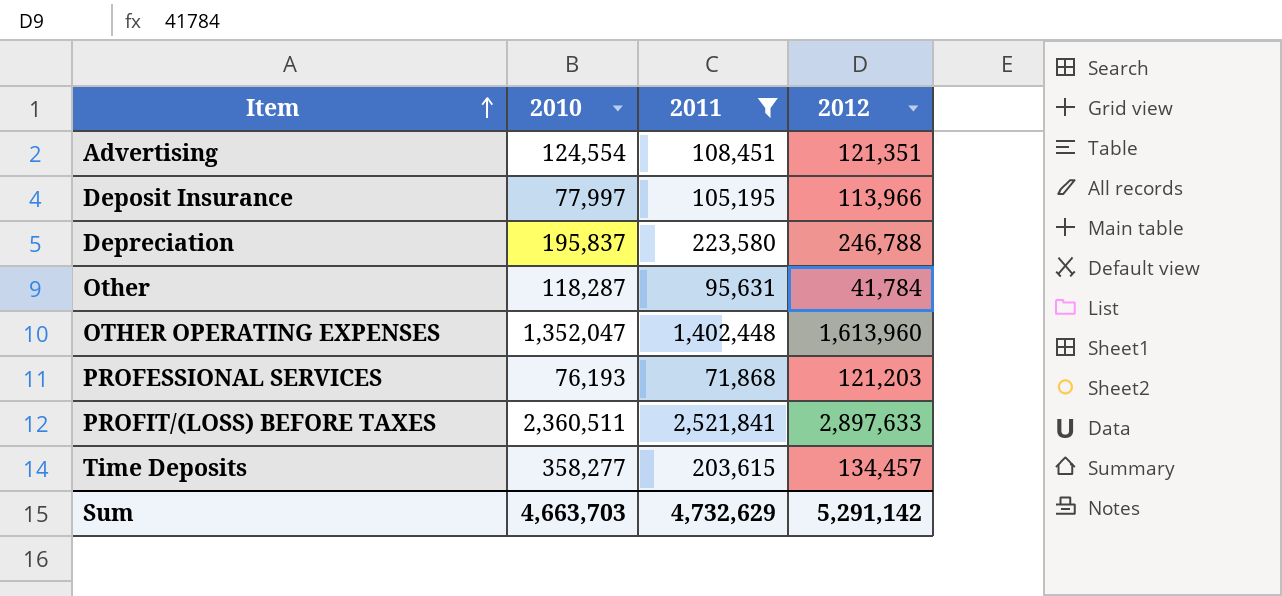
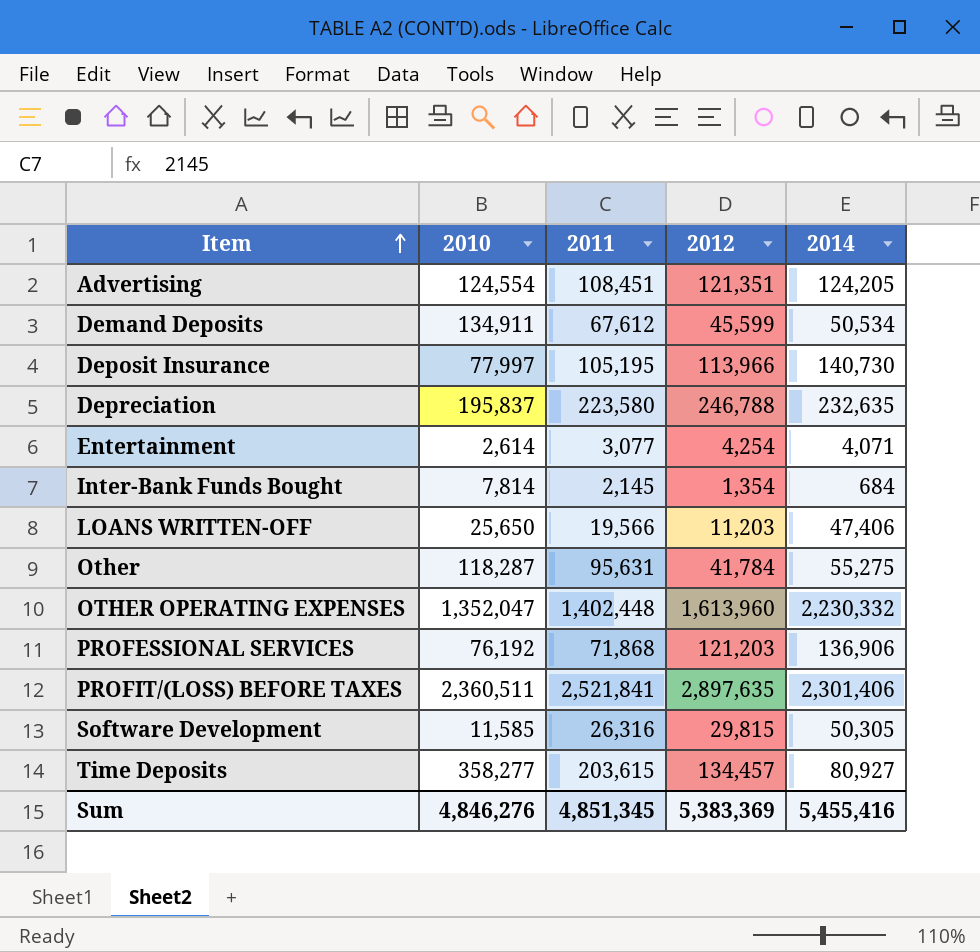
filter: 2011 >= 71,868 -> none
column 2014 | position: none -> 5
PROFESSIONAL SERVICES | 2010: 76,193 -> 76,192
PROFIT/(LOSS) BEFORE TAXES | 2012: 2,897,633 -> 2,897,635
Sum | 2010: 4,663,703 -> 4,846,276
Sum | 2011: 4,732,629 -> 4,851,345
Sum | 2012: 5,291,142 -> 5,383,369

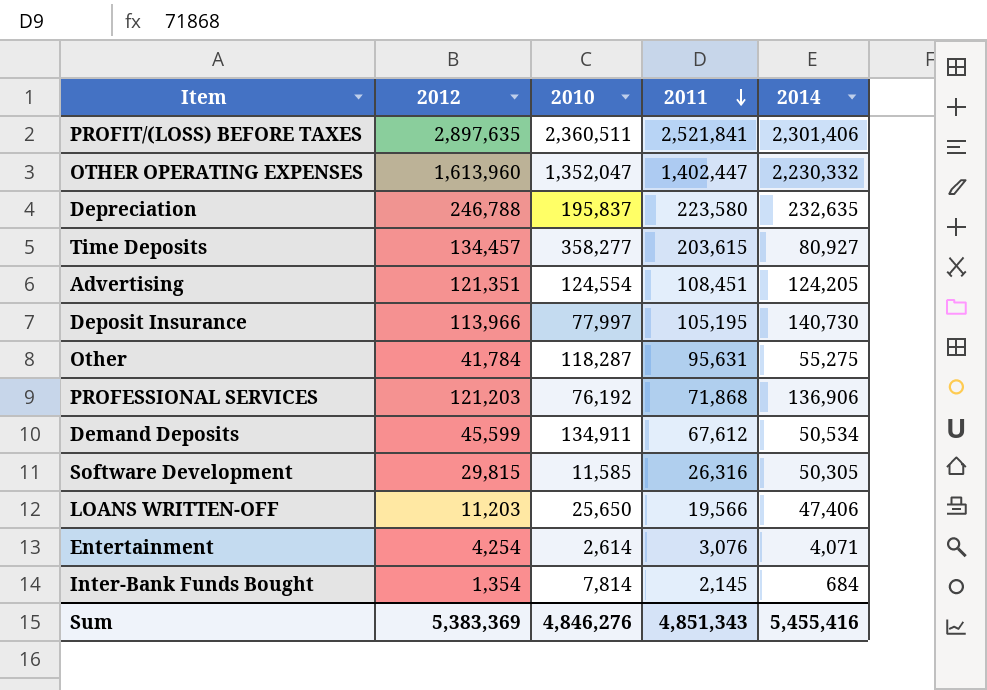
row order: Item ascending -> 2011 descending
column 2012 | position: 4 -> 2
OTHER OPERATING EXPENSES | 2011: 1,402,448 -> 1,402,447
Entertainment | 2011: 3,077 -> 3,076
Sum | 2011: 4,851,345 -> 4,851,343

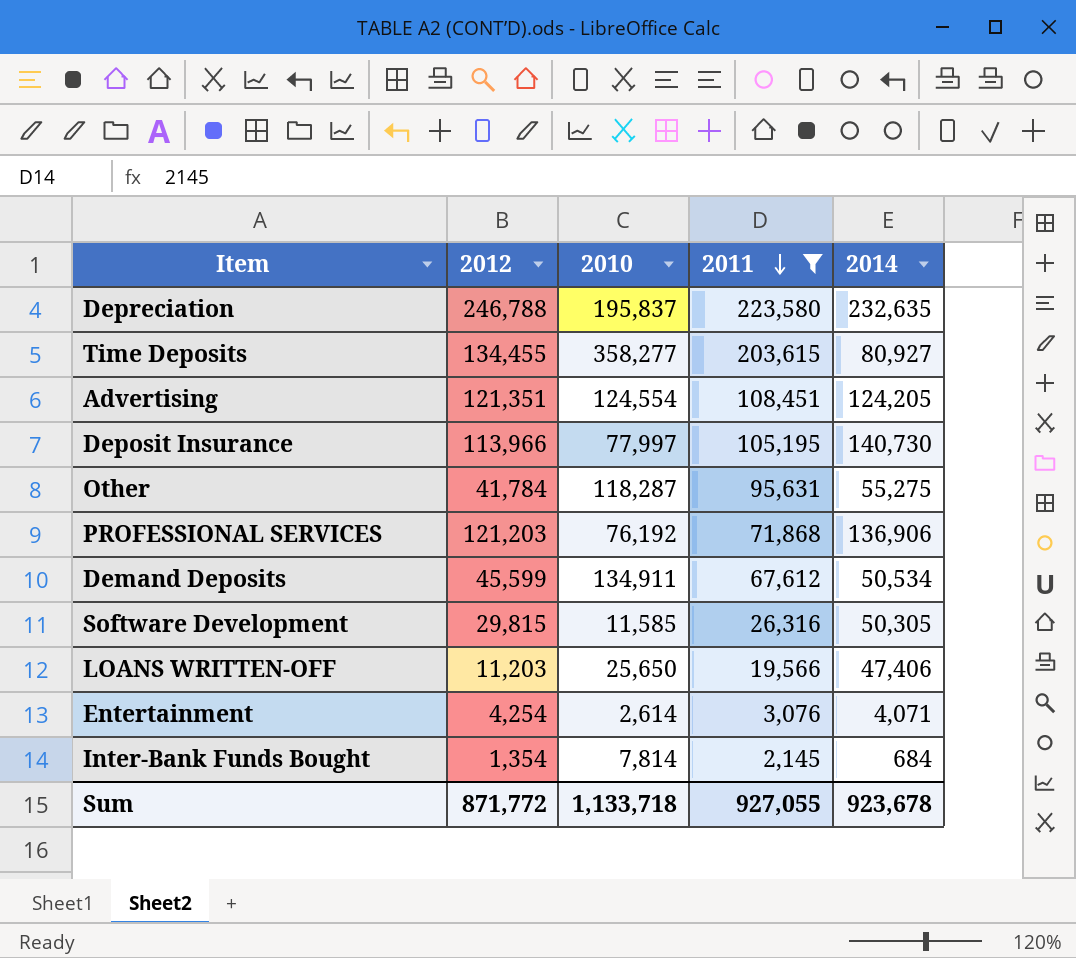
filter: none -> 2011 <= 223,580
Time Deposits | 2012: 134,457 -> 134,455
Sum | 2012: 5,383,369 -> 871,772
Sum | 2010: 4,846,276 -> 1,133,718
Sum | 2011: 4,851,343 -> 927,055
Sum | 2014: 5,455,416 -> 923,678

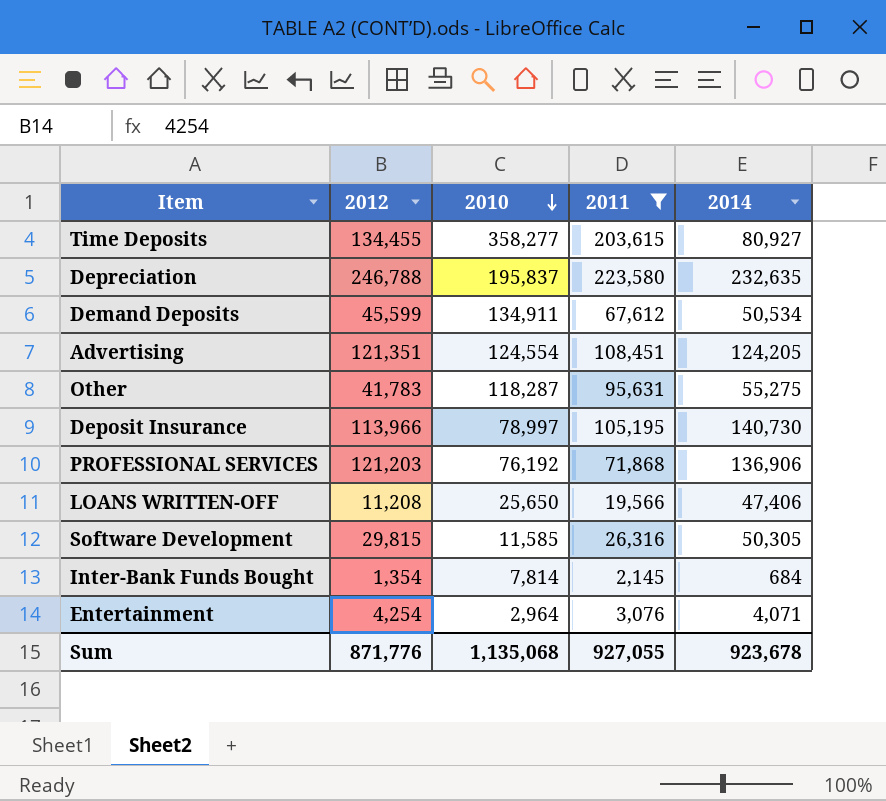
row order: 2011 descending -> 2010 descending
Other | 2012: 41,784 -> 41,783
Deposit Insurance | 2010: 77,997 -> 78,997
LOANS WRITTEN-OFF | 2012: 11,203 -> 11,208
Entertainment | 2010: 2,614 -> 2,964
Sum | 2012: 871,772 -> 871,776
Sum | 2010: 1,133,718 -> 1,135,068

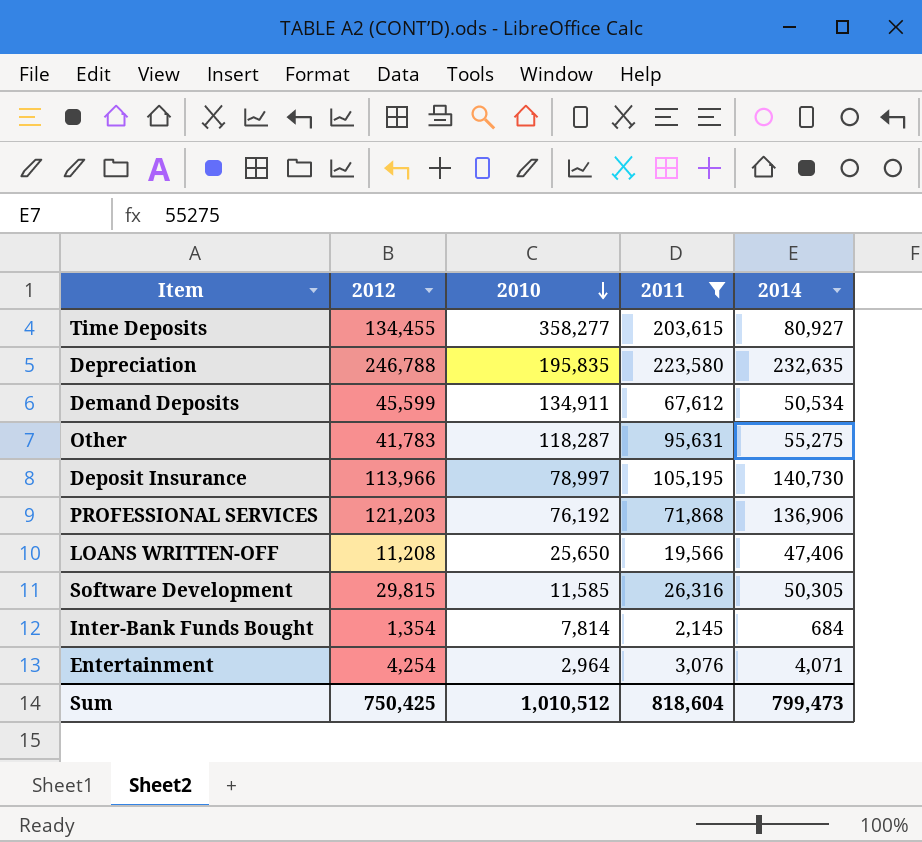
row Advertising: 121,351 | 124,554 | 108,451 | 124,205 -> none
Depreciation | 2010: 195,837 -> 195,835
Sum | 2012: 871,776 -> 750,425
Sum | 2010: 1,135,068 -> 1,010,512
Sum | 2011: 927,055 -> 818,604
Sum | 2014: 923,678 -> 799,473

